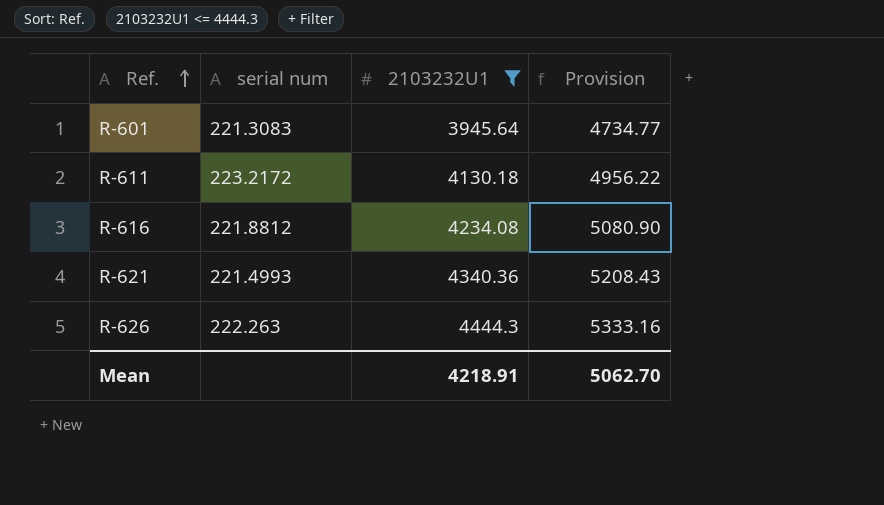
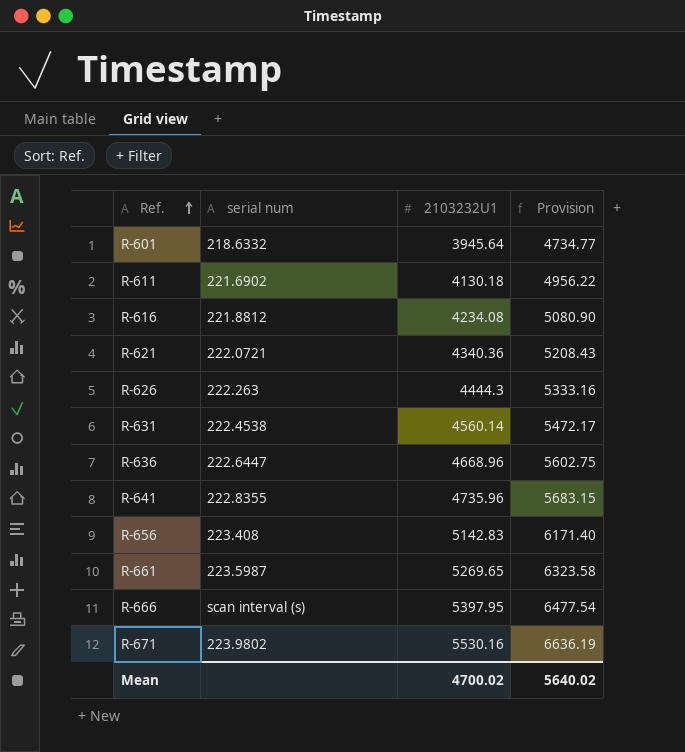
filter: 2103232U1 <= 4444.3 -> none
R-601 | serial num: 221.3083 -> 218.6332
R-611 | serial num: 223.2172 -> 221.6902
R-621 | serial num: 221.4993 -> 222.0721
Mean | 2103232U1: 4218.91 -> 4700.02
Mean | Provision: 5062.70 -> 5640.02

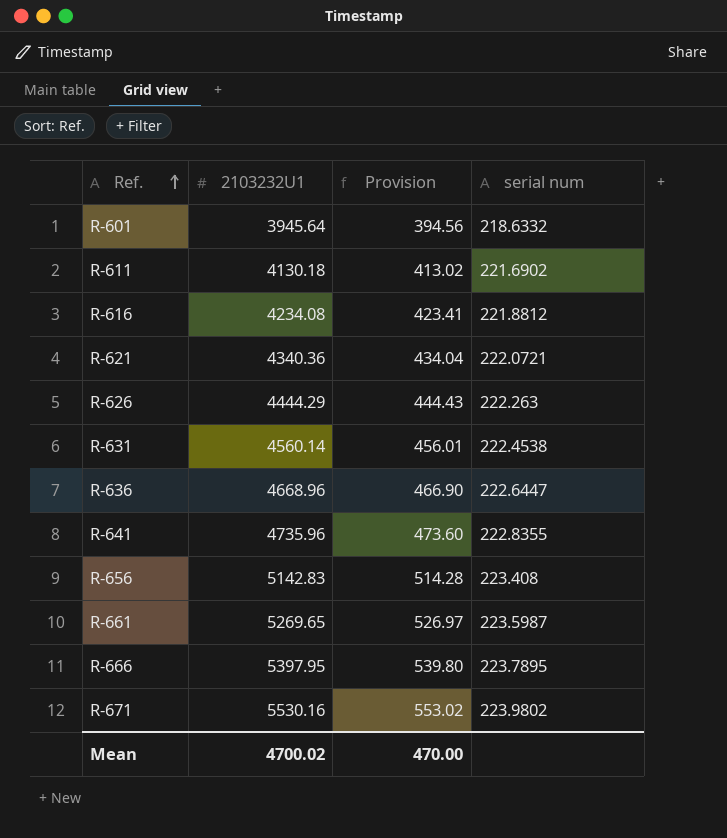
column Provision | formula: [2103232U1] * 1.2 -> [2103232U1] * 0.1
column serial num | position: 2 -> 4
R-626 | 2103232U1: 4444.3 -> 4444.29
R-666 | serial num: scan interval (s) -> 223.7895
Mean | Provision: 5640.02 -> 470.00

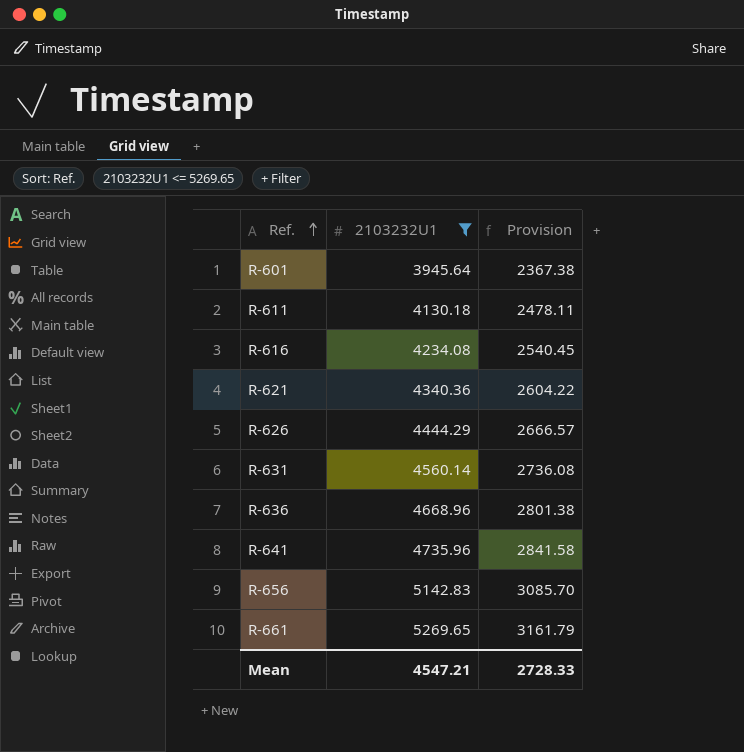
filter: none -> 2103232U1 <= 5269.65
column serial num | position: 4 -> none
column Provision | formula: [2103232U1] * 0.1 -> [2103232U1] * 0.6
Mean | 2103232U1: 4700.02 -> 4547.21
Mean | Provision: 470.00 -> 2728.33

